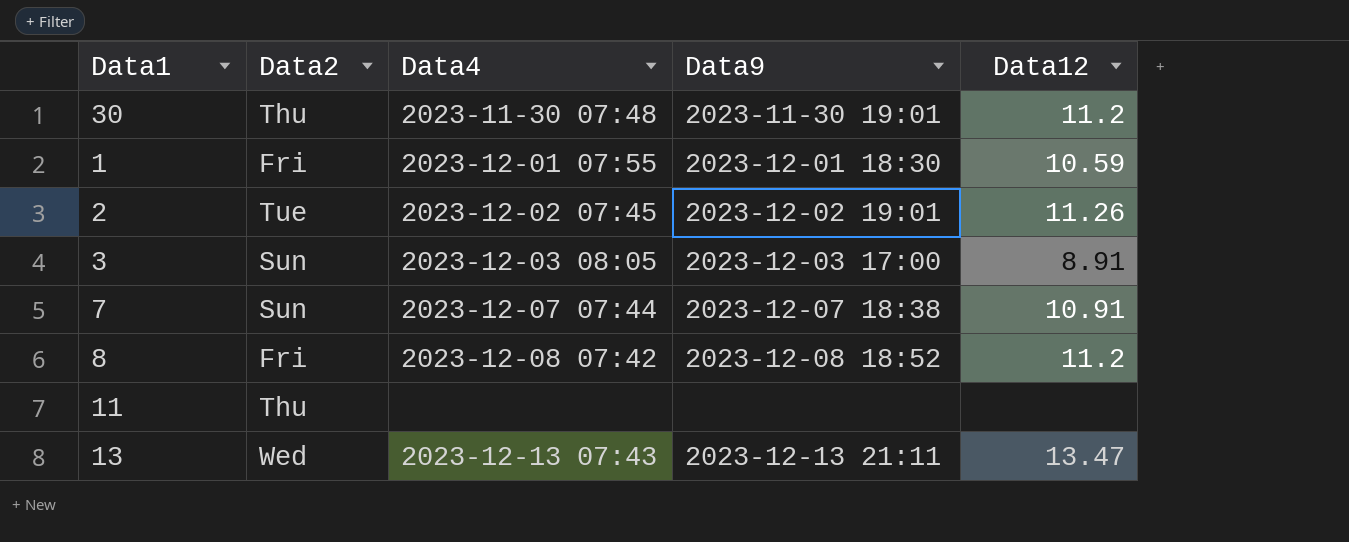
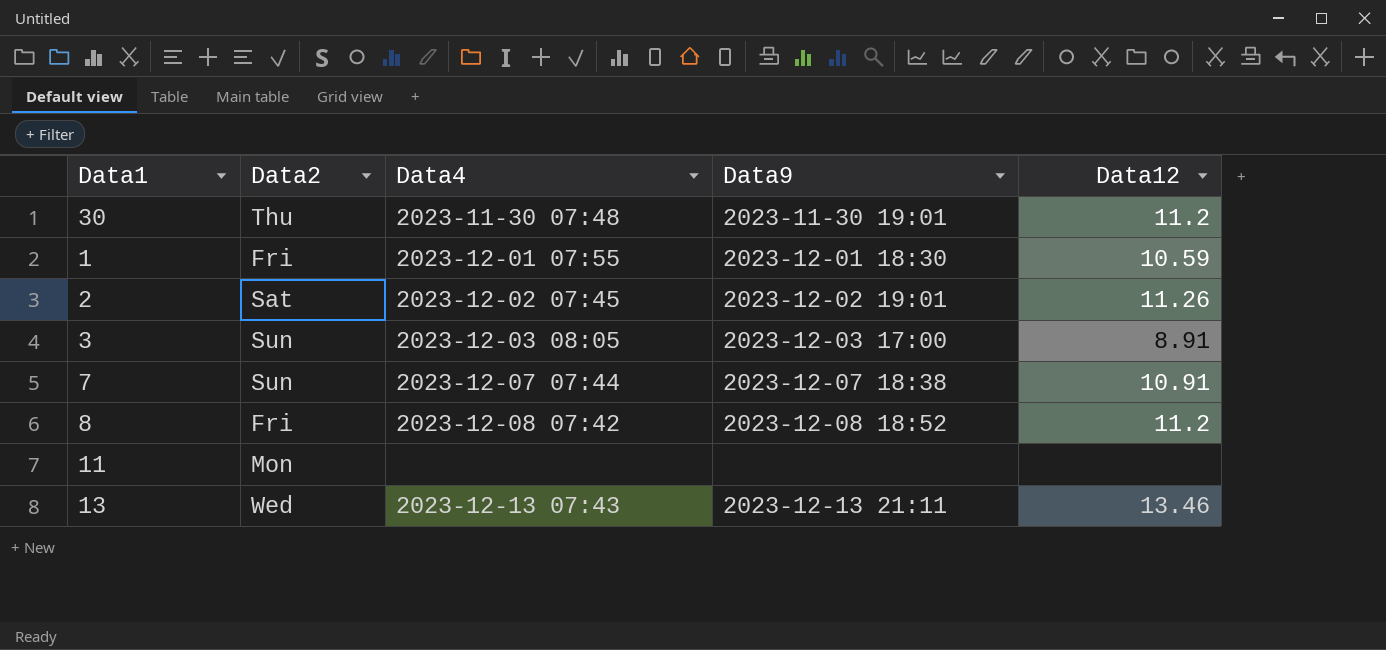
2 | Data2: Tue -> Sat
11 | Data2: Thu -> Mon
13 | Data12: 13.47 -> 13.46

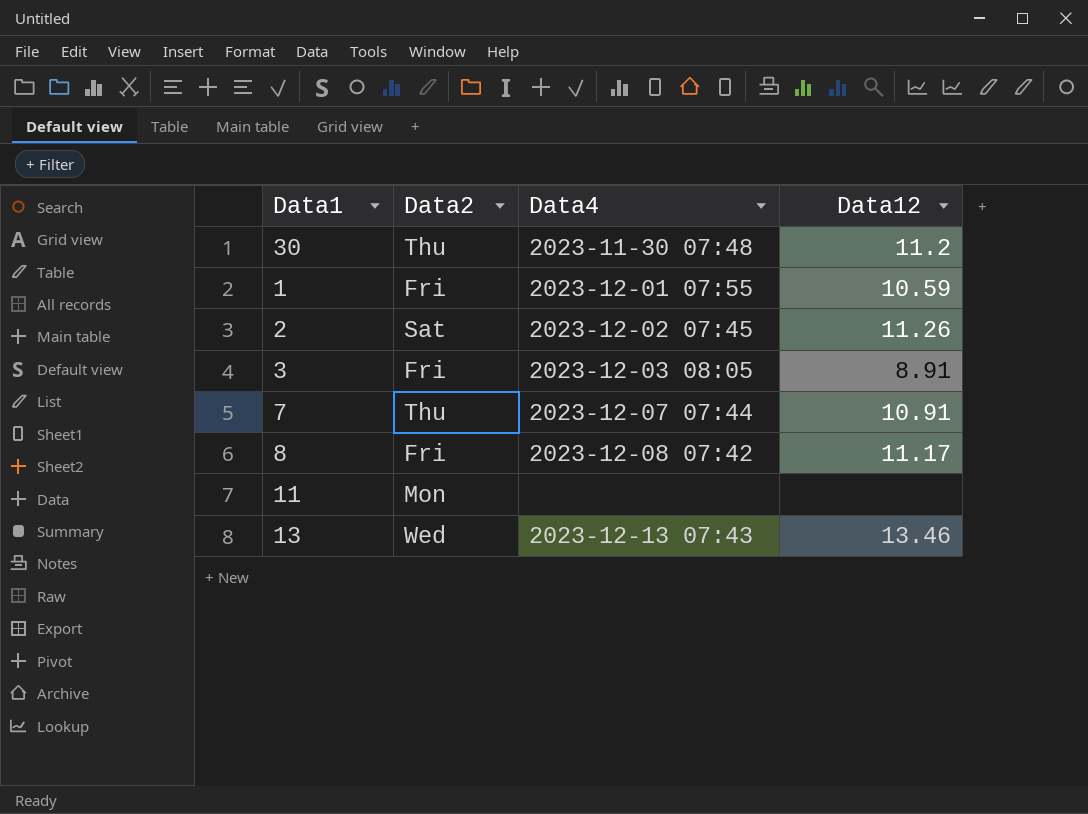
column Data9 | position: 4 -> none
3 | Data2: Sun -> Fri
7 | Data2: Sun -> Thu
8 | Data12: 11.2 -> 11.17

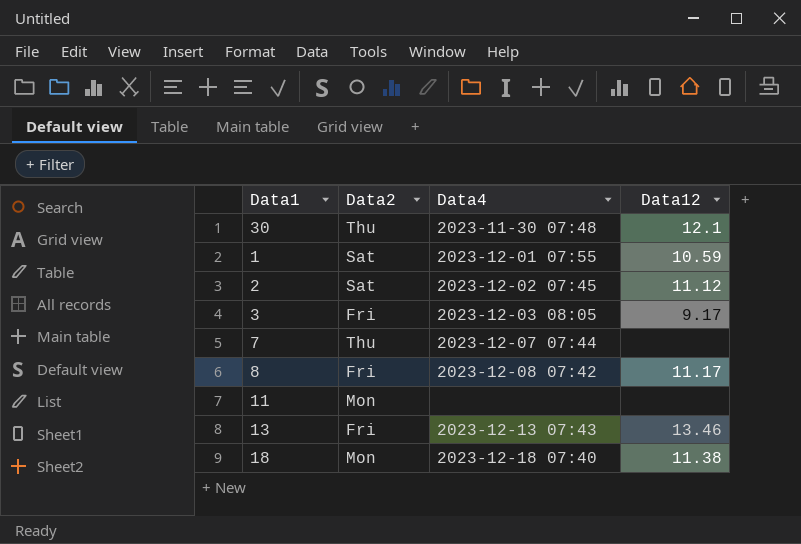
30 | Data12: 11.2 -> 12.1
1 | Data2: Fri -> Sat
2 | Data12: 11.26 -> 11.12
3 | Data12: 8.91 -> 9.17
7 | Data12: 10.91 -> none
13 | Data2: Wed -> Fri
row 18: none -> Mon | 2023-12-18 07:40 | 11.38

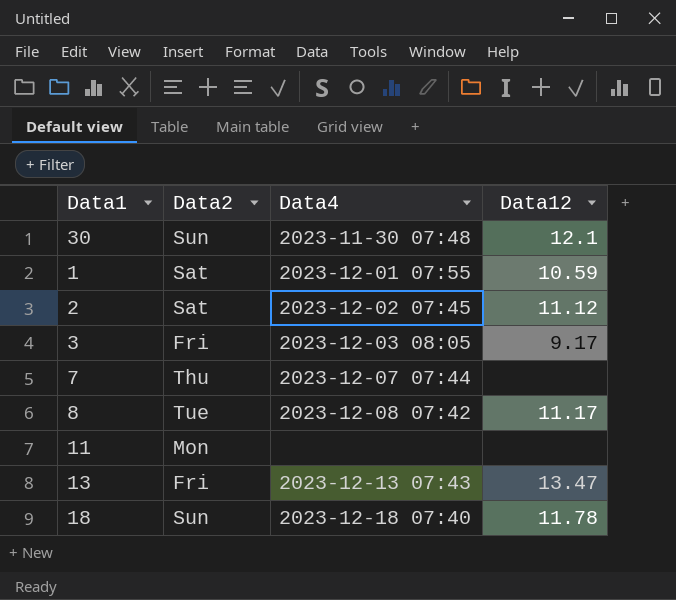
30 | Data2: Thu -> Sun
8 | Data2: Fri -> Tue
13 | Data12: 13.46 -> 13.47
18 | Data2: Mon -> Sun
18 | Data12: 11.38 -> 11.78

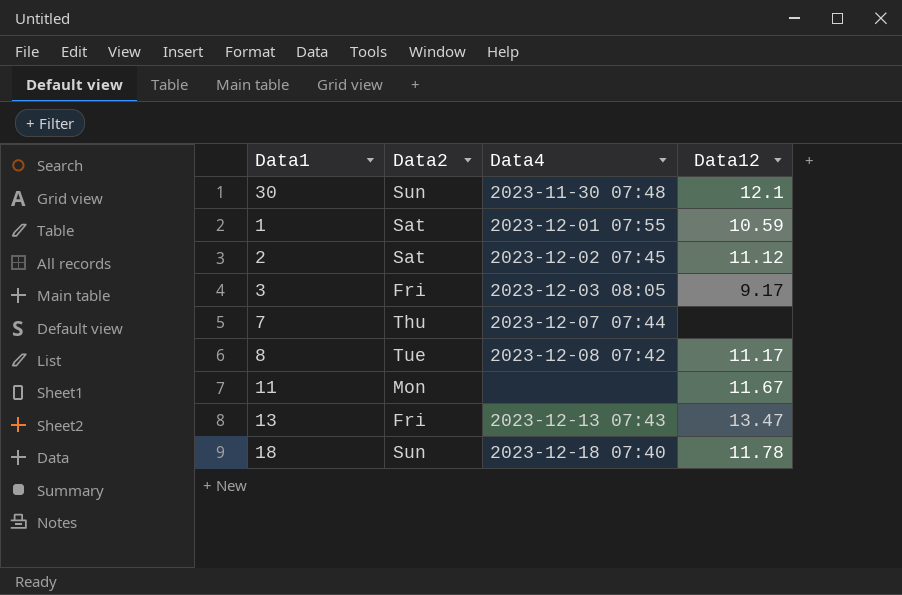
11 | Data12: none -> 11.67

